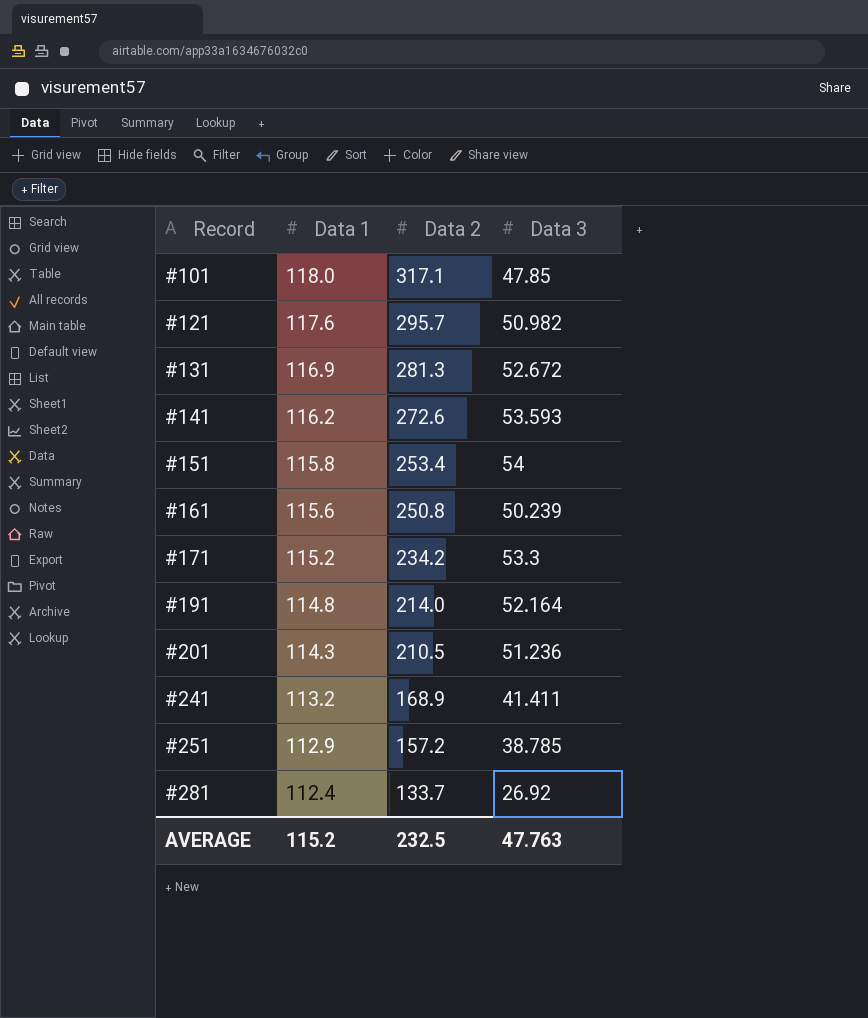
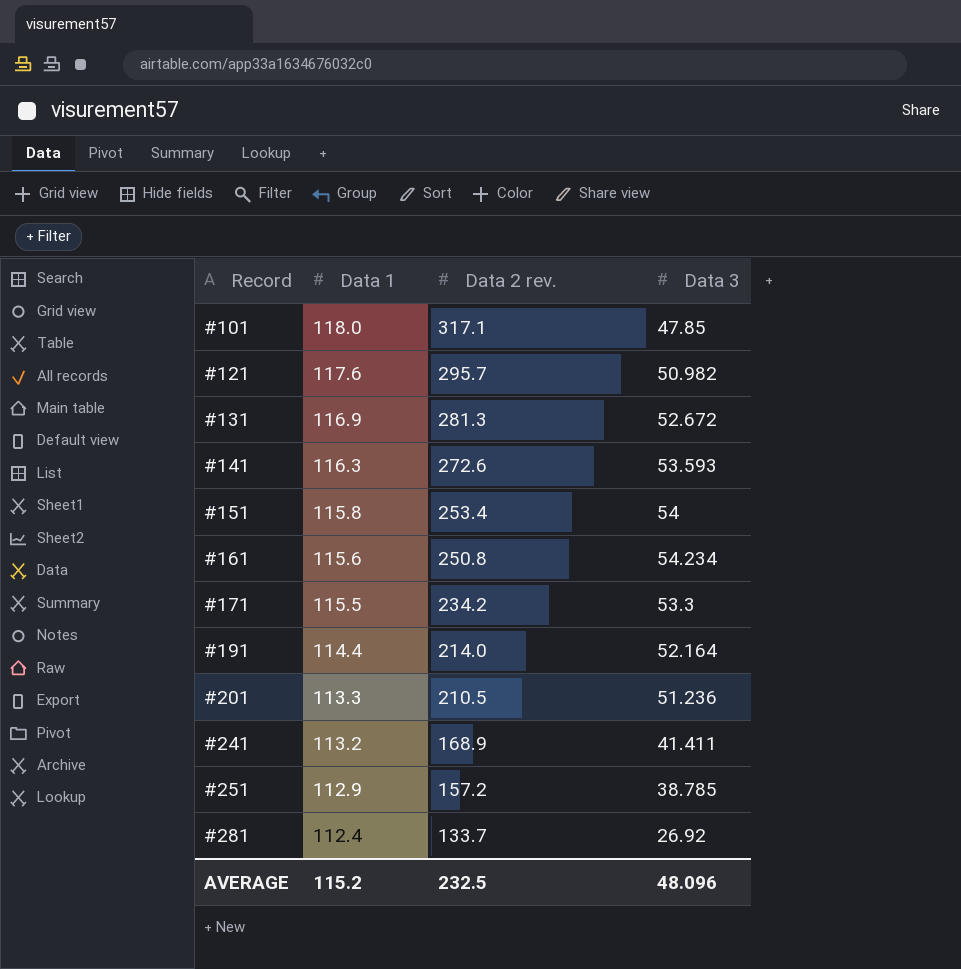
column name: Data 2 -> Data 2 rev.
#141 | Data 1: 116.2 -> 116.3
#161 | Data 3: 50.239 -> 54.234
#171 | Data 1: 115.2 -> 115.5
#191 | Data 1: 114.8 -> 114.4
#201 | Data 1: 114.3 -> 113.3
AVERAGE | Data 3: 47.763 -> 48.096

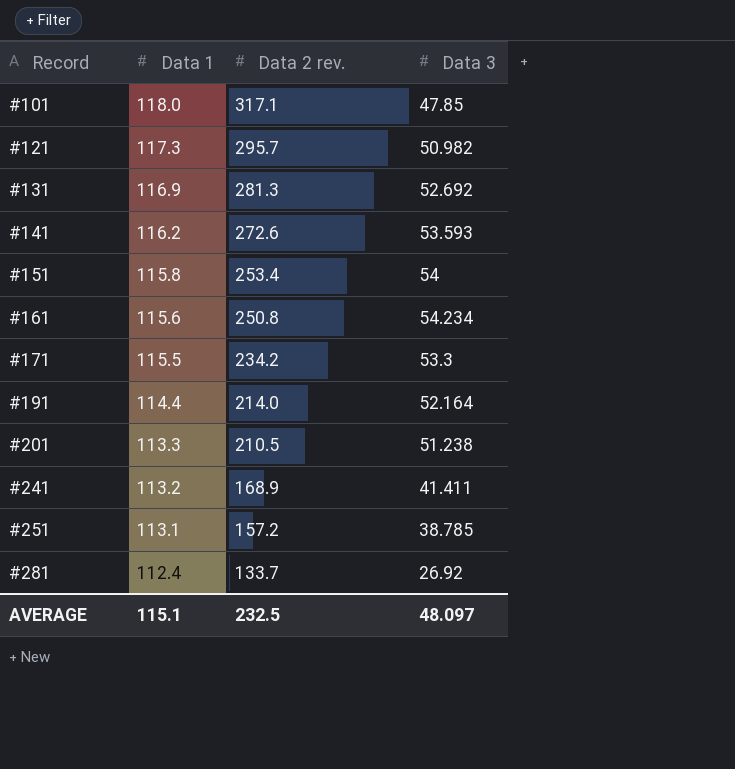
#121 | Data 1: 117.6 -> 117.3
#131 | Data 3: 52.672 -> 52.692
#141 | Data 1: 116.3 -> 116.2
#201 | Data 3: 51.236 -> 51.238
#251 | Data 1: 112.9 -> 113.1
AVERAGE | Data 1: 115.2 -> 115.1
AVERAGE | Data 3: 48.096 -> 48.097

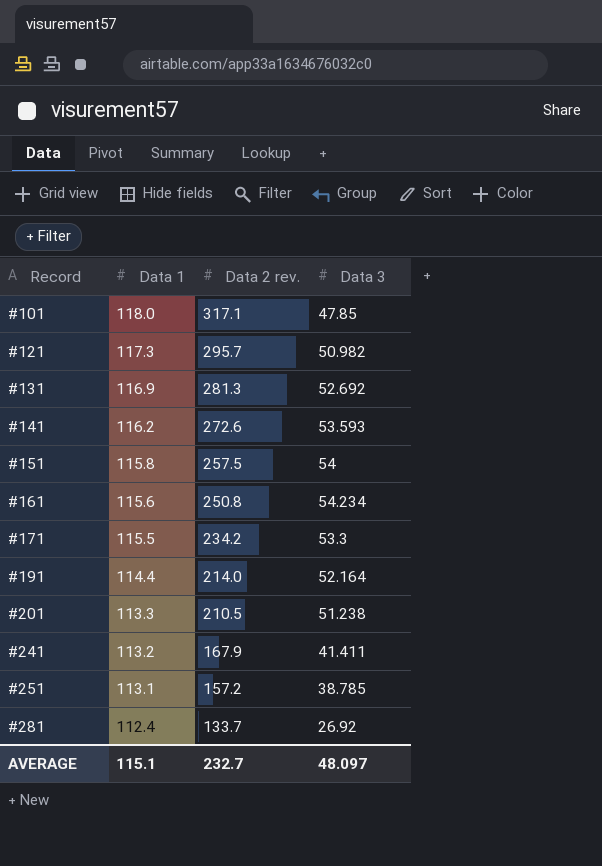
#151 | Data 2 rev.: 253.4 -> 257.5
#241 | Data 2 rev.: 168.9 -> 167.9
AVERAGE | Data 2 rev.: 232.5 -> 232.7

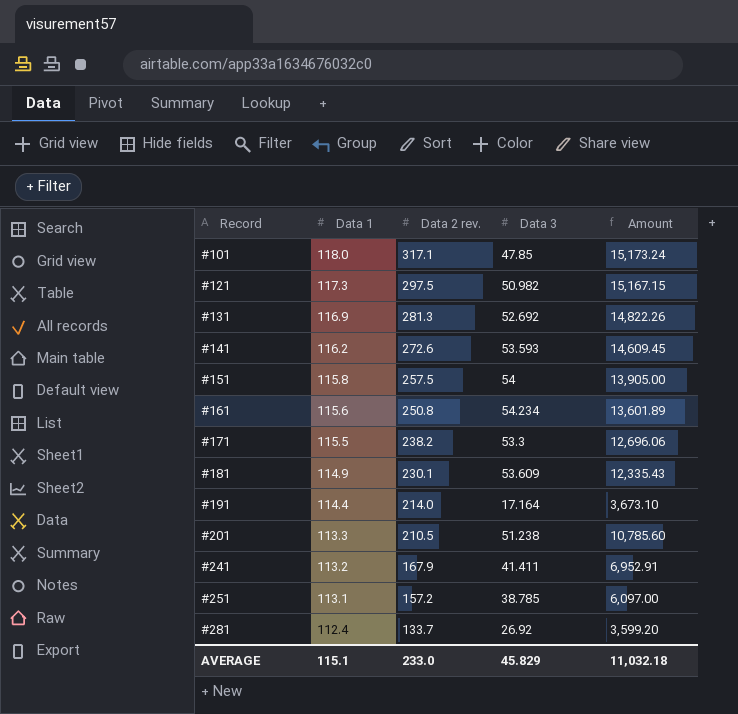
column Amount | formula: none -> [Data 2 rev.] * [Data 3]
#121 | Data 2 rev.: 295.7 -> 297.5
#171 | Data 2 rev.: 234.2 -> 238.2
row #181: none -> 114.9 | 230.1 | 53.609 | 12,335.43
#191 | Data 3: 52.164 -> 17.164
AVERAGE | Data 2 rev.: 232.7 -> 233.0
AVERAGE | Data 3: 48.097 -> 45.829

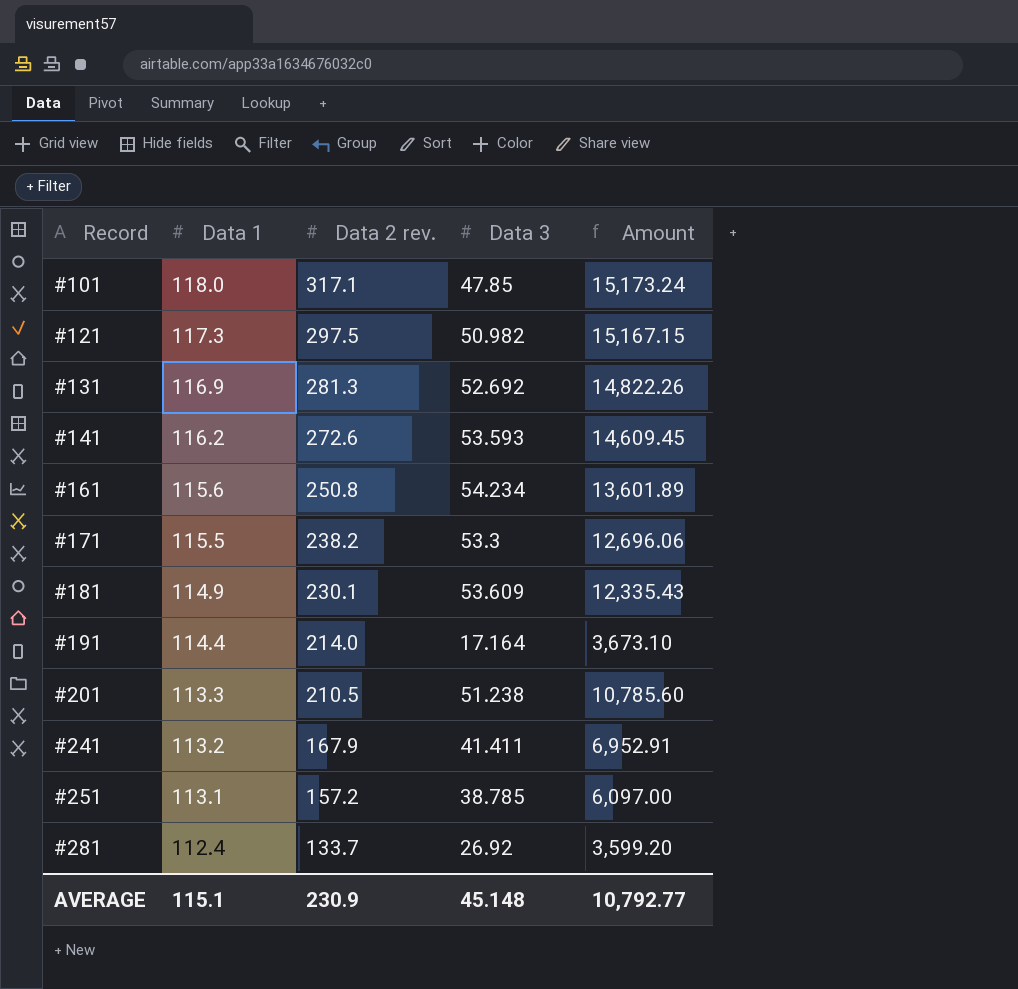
row #151: 115.8 | 257.5 | 54 | 13,905.00 -> none
AVERAGE | Data 2 rev.: 233.0 -> 230.9
AVERAGE | Data 3: 45.829 -> 45.148
AVERAGE | Amount: 11,032.18 -> 10,792.77

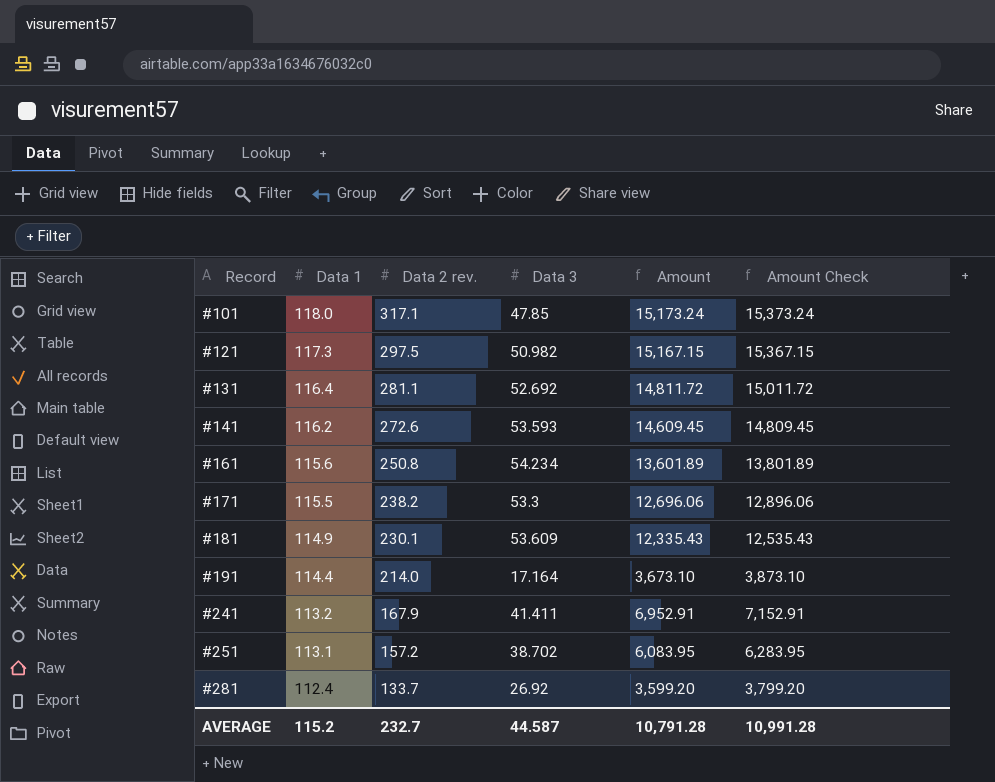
column Amount Check | formula: none -> [Amount] + 200
row #201: 113.3 | 210.5 | 51.238 | 10,785.60 -> none
#131 | Data 1: 116.9 -> 116.4
#131 | Data 2 rev.: 281.3 -> 281.1
#131 | Amount: 14,822.26 -> 14,811.72
#251 | Data 3: 38.785 -> 38.702
#251 | Amount: 6,097.00 -> 6,083.95
AVERAGE | Data 1: 115.1 -> 115.2
AVERAGE | Data 2 rev.: 230.9 -> 232.7
AVERAGE | Data 3: 45.148 -> 44.587
AVERAGE | Amount: 10,792.77 -> 10,791.28

